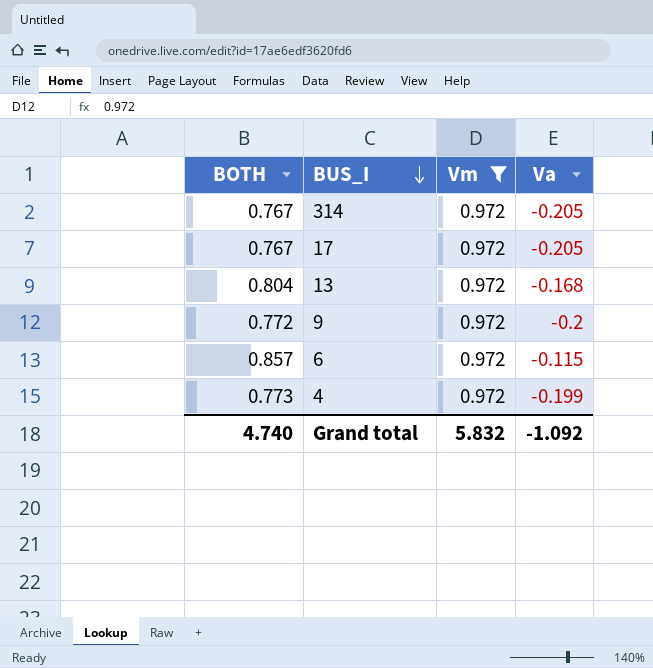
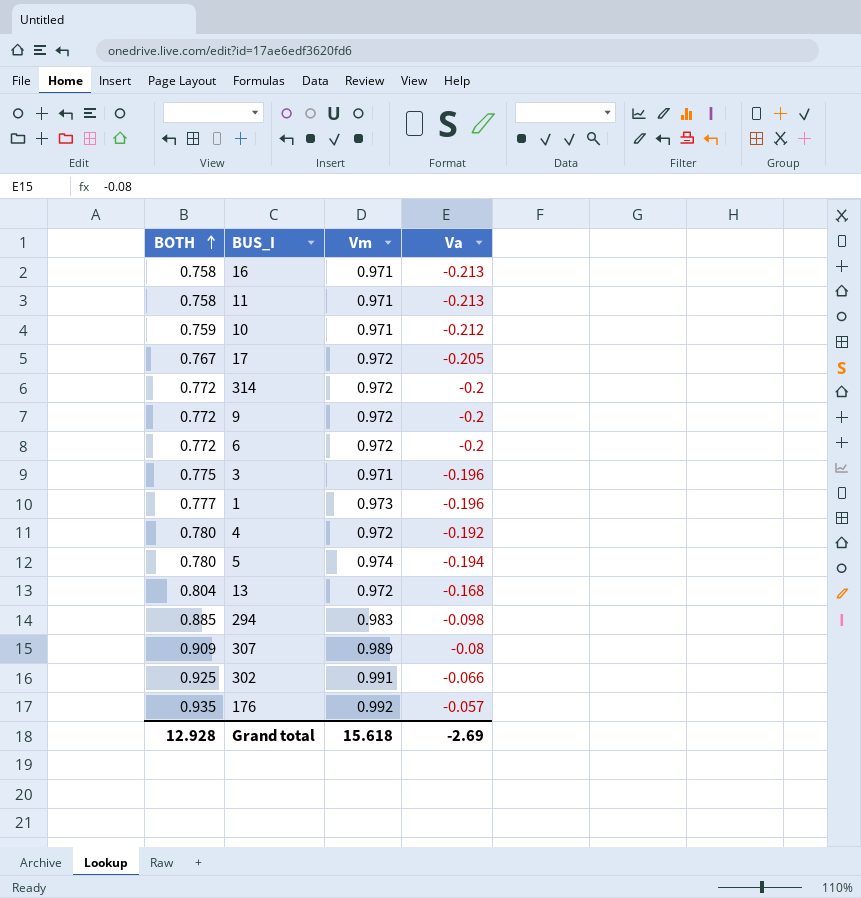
filter: Vm = 0.972 -> none
row order: BUS_I descending -> BOTH ascending
314 | BOTH: 0.767 -> 0.772
314 | Va: -0.205 -> -0.2
6 | BOTH: 0.857 -> 0.772
6 | Va: -0.115 -> -0.2
4 | BOTH: 0.773 -> 0.780
4 | Va: -0.199 -> -0.192
Grand total | BOTH: 4.740 -> 12.928
Grand total | Vm: 5.832 -> 15.618
Grand total | Va: -1.092 -> -2.69

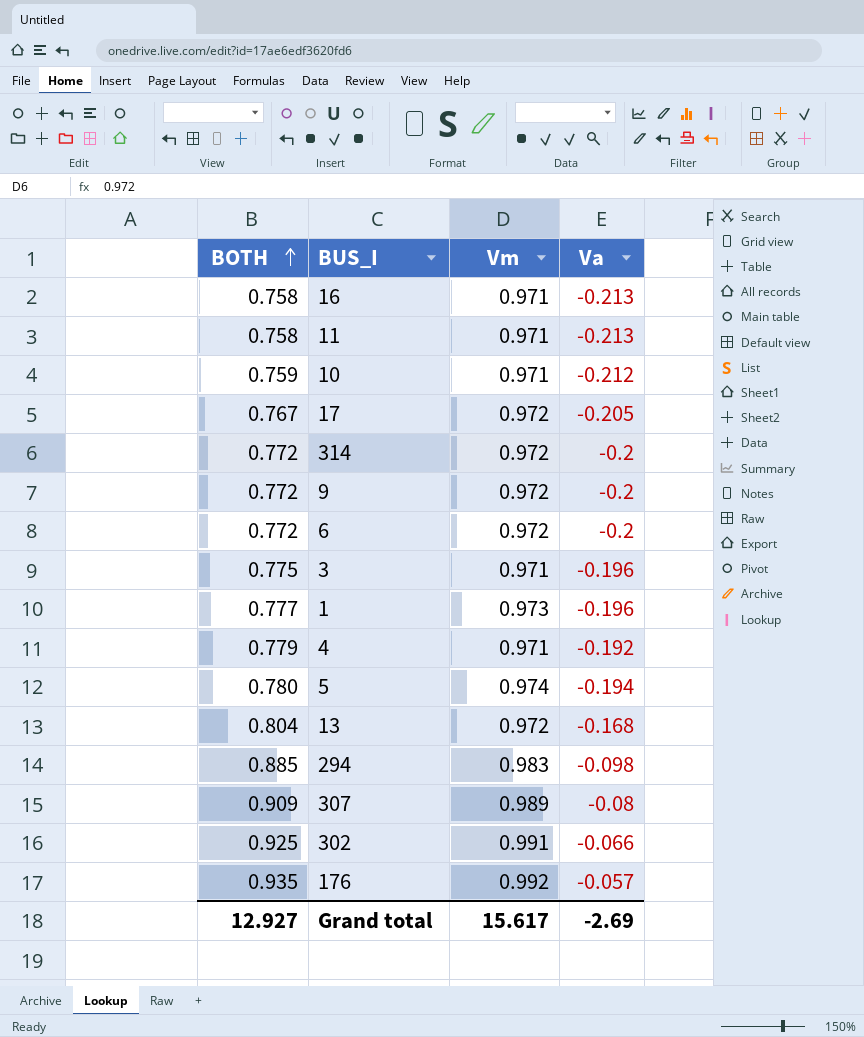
4 | BOTH: 0.780 -> 0.779
4 | Vm: 0.972 -> 0.971
Grand total | BOTH: 12.928 -> 12.927
Grand total | Vm: 15.618 -> 15.617

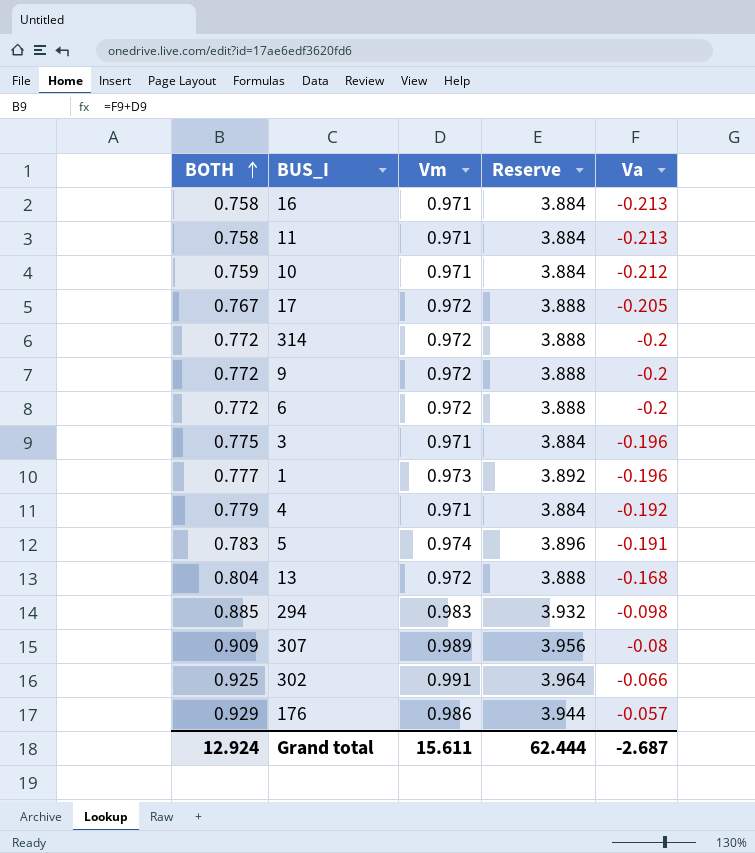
column Reserve | formula: none -> [Vm] * 4
5 | BOTH: 0.780 -> 0.783
5 | Va: -0.194 -> -0.191
176 | BOTH: 0.935 -> 0.929
176 | Vm: 0.992 -> 0.986
Grand total | BOTH: 12.927 -> 12.924
Grand total | Vm: 15.617 -> 15.611
Grand total | Va: -2.69 -> -2.687

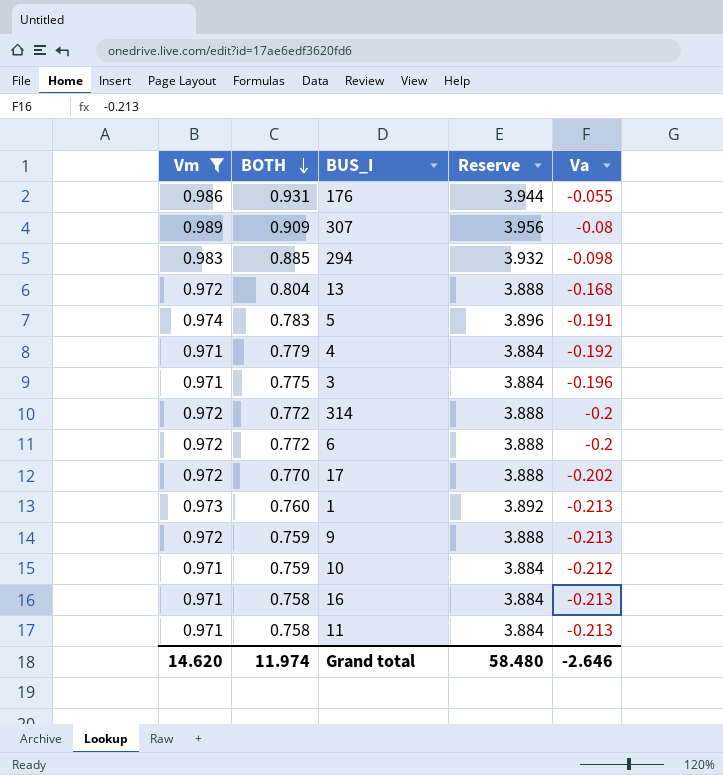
filter: none -> Vm != 0.991
row order: BOTH ascending -> BOTH descending
column Vm | position: 3 -> 1
176 | BOTH: 0.929 -> 0.931
176 | Va: -0.057 -> -0.055
17 | BOTH: 0.767 -> 0.770
17 | Va: -0.205 -> -0.202
1 | BOTH: 0.777 -> 0.760
1 | Va: -0.196 -> -0.213
9 | BOTH: 0.772 -> 0.759
9 | Va: -0.2 -> -0.213
Grand total | Vm: 15.611 -> 14.620
Grand total | BOTH: 12.924 -> 11.974
Grand total | Reserve: 62.444 -> 58.480
Grand total | Va: -2.687 -> -2.646

